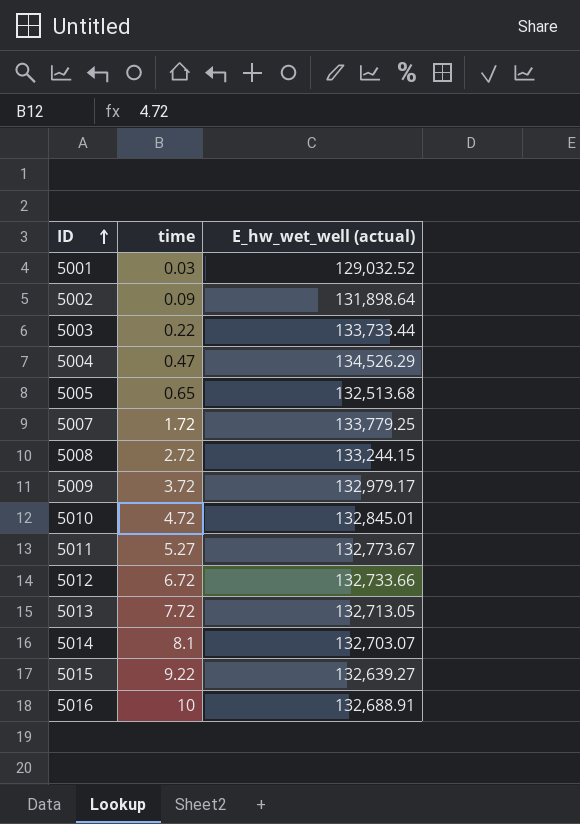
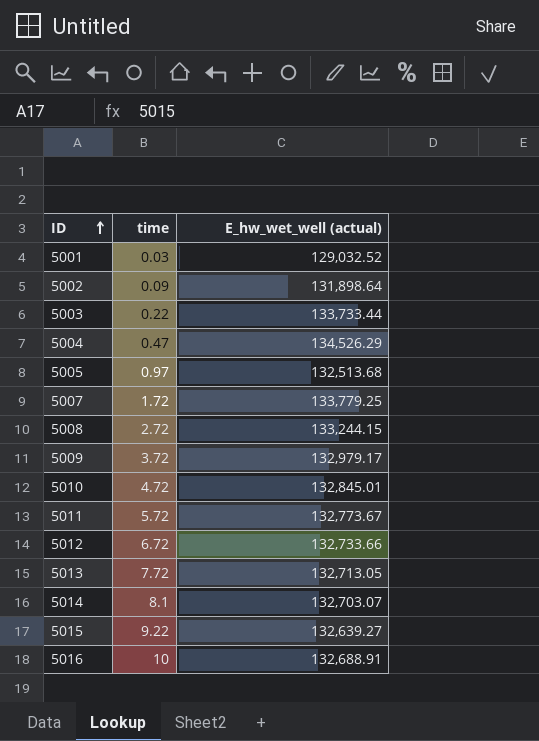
5005 | time: 0.65 -> 0.97
5011 | time: 5.27 -> 5.72

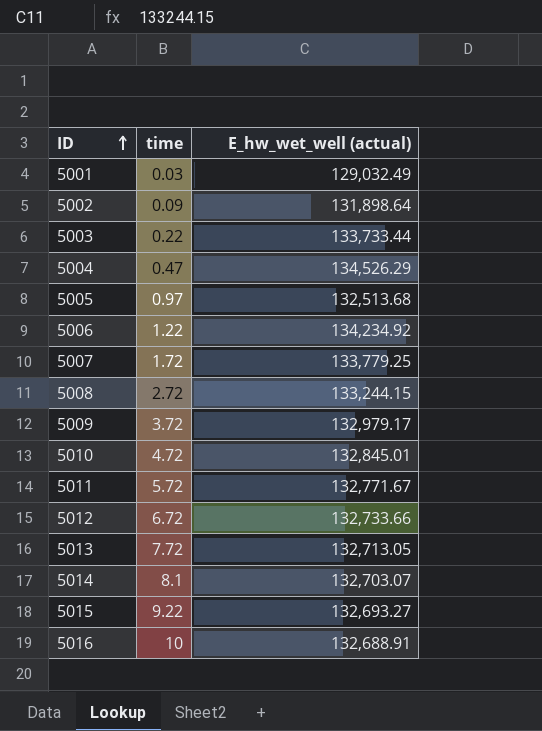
5001 | E_hw_wet_well (actual): 129,032.52 -> 129,032.49
row 5006: none -> 1.22 | 134,234.92
5011 | E_hw_wet_well (actual): 132,773.67 -> 132,771.67
5015 | E_hw_wet_well (actual): 132,639.27 -> 132,693.27

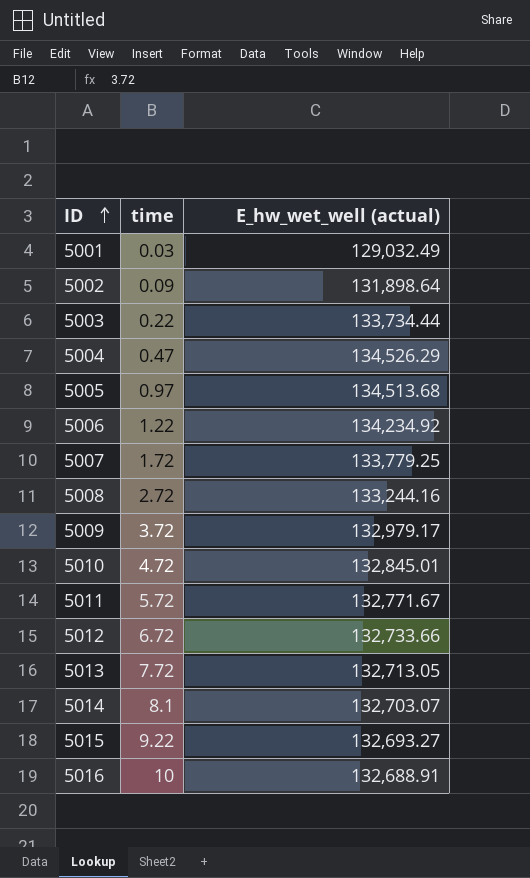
5003 | E_hw_wet_well (actual): 133,733.44 -> 133,734.44
5005 | E_hw_wet_well (actual): 132,513.68 -> 134,513.68
5008 | E_hw_wet_well (actual): 133,244.15 -> 133,244.16

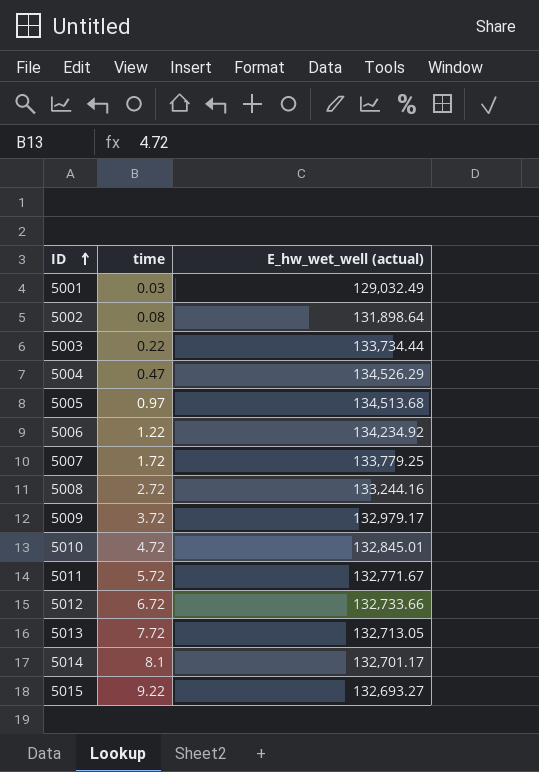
row 5016: 10 | 132,688.91 -> none
5002 | time: 0.09 -> 0.08
5014 | E_hw_wet_well (actual): 132,703.07 -> 132,701.17

